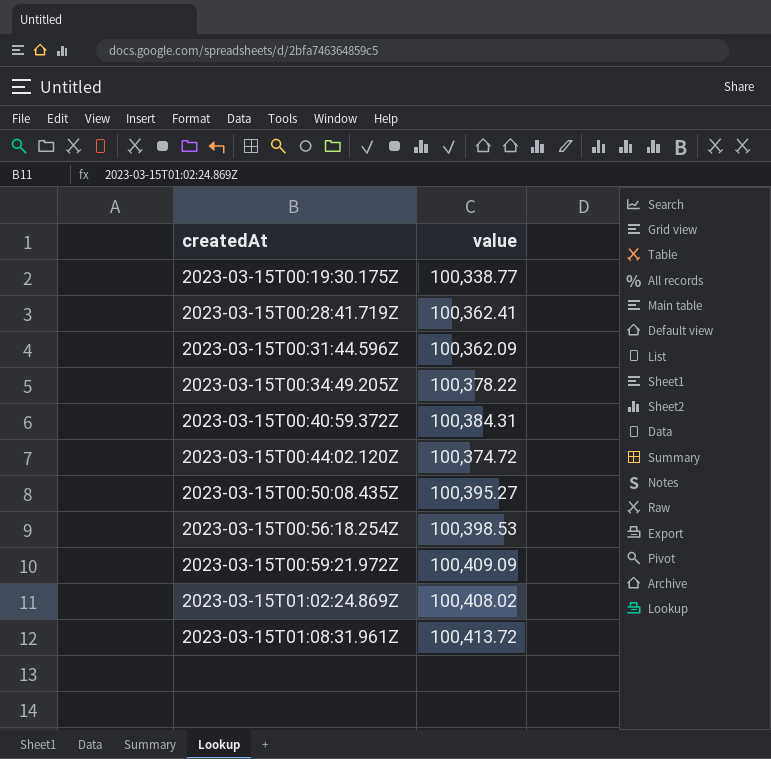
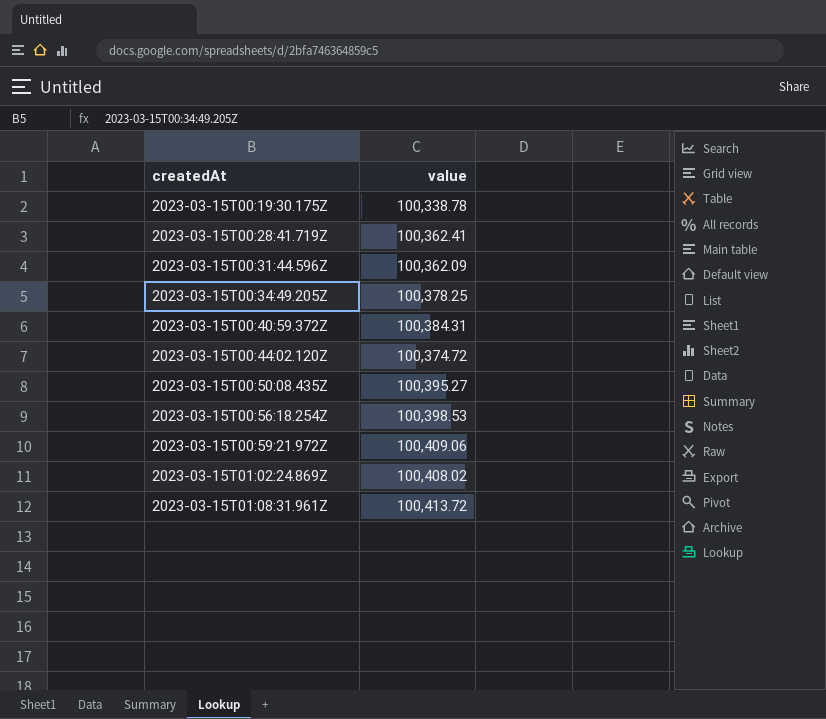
2023-03-15T00:19:30.175Z | value: 100,338.77 -> 100,338.78
2023-03-15T00:34:49.205Z | value: 100,378.22 -> 100,378.25
2023-03-15T00:59:21.972Z | value: 100,409.09 -> 100,409.06

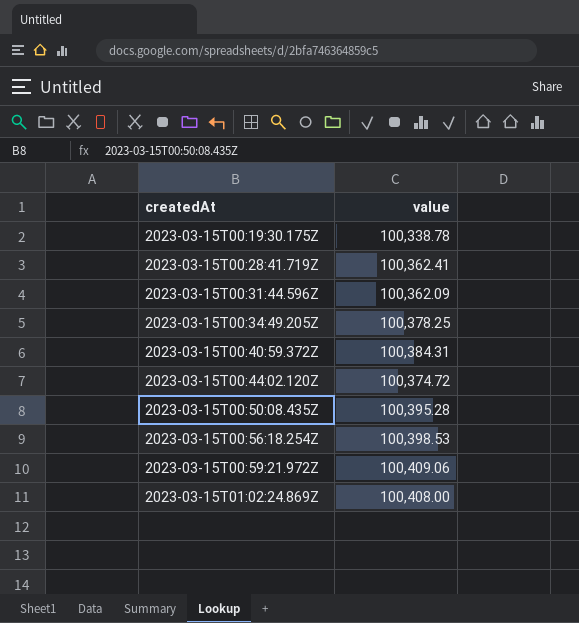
row 2023-03-15T01:08:31.961Z: 100,413.72 -> none
2023-03-15T00:50:08.435Z | value: 100,395.27 -> 100,395.28
2023-03-15T01:02:24.869Z | value: 100,408.02 -> 100,408.00

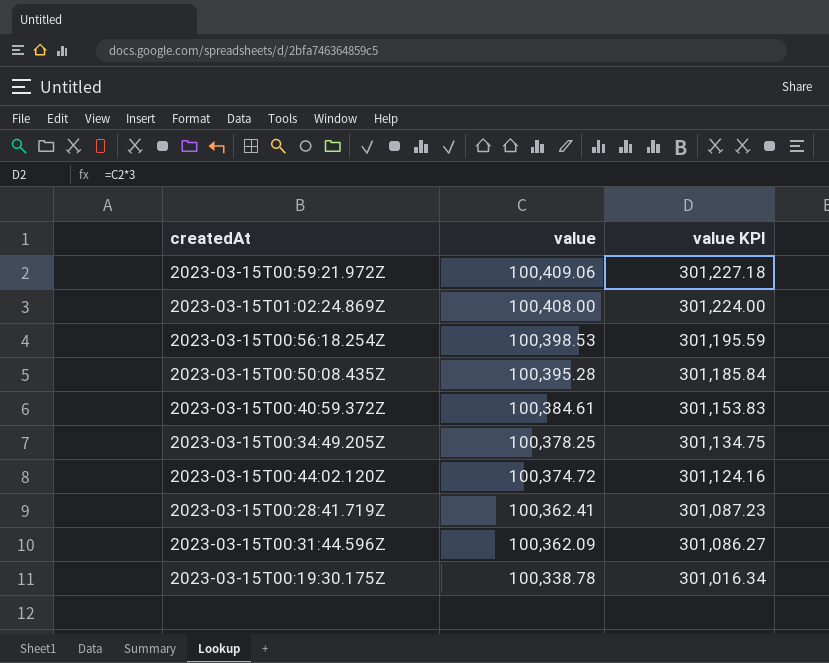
row order: createdAt ascending -> value descending
column value KPI | formula: none -> [value] * 3
2023-03-15T00:40:59.372Z | value: 100,384.31 -> 100,384.61

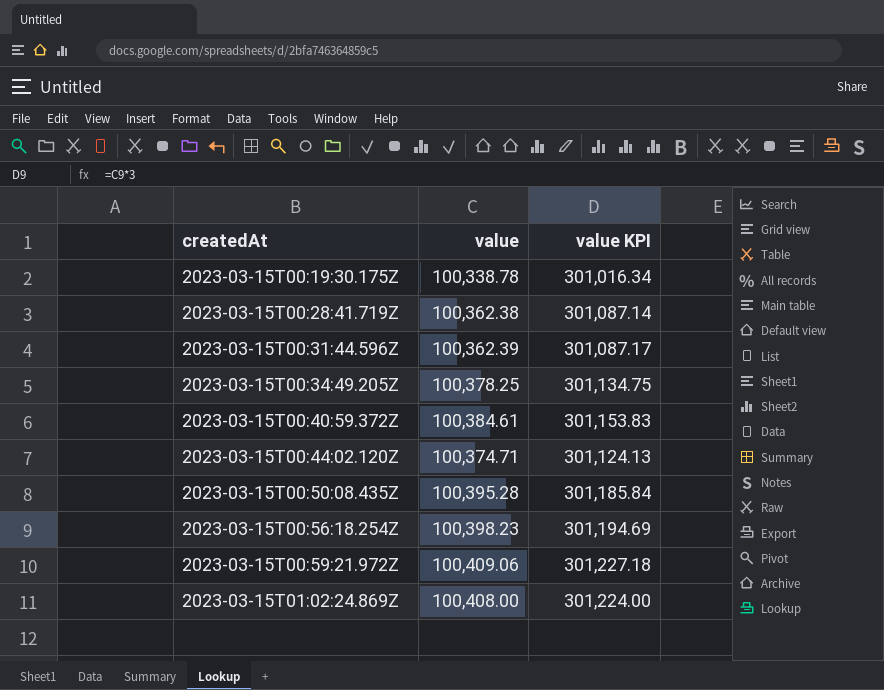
row order: value descending -> createdAt ascending
2023-03-15T00:28:41.719Z | value: 100,362.41 -> 100,362.38
2023-03-15T00:28:41.719Z | value KPI: 301,087.23 -> 301,087.14
2023-03-15T00:31:44.596Z | value: 100,362.09 -> 100,362.39
2023-03-15T00:31:44.596Z | value KPI: 301,086.27 -> 301,087.17
2023-03-15T00:44:02.120Z | value: 100,374.72 -> 100,374.71
2023-03-15T00:44:02.120Z | value KPI: 301,124.16 -> 301,124.13
2023-03-15T00:56:18.254Z | value: 100,398.53 -> 100,398.23
2023-03-15T00:56:18.254Z | value KPI: 301,195.59 -> 301,194.69

